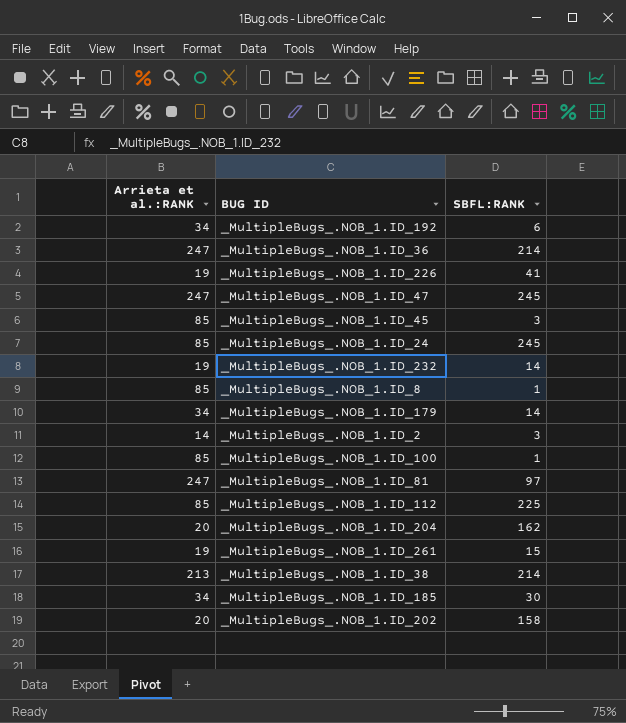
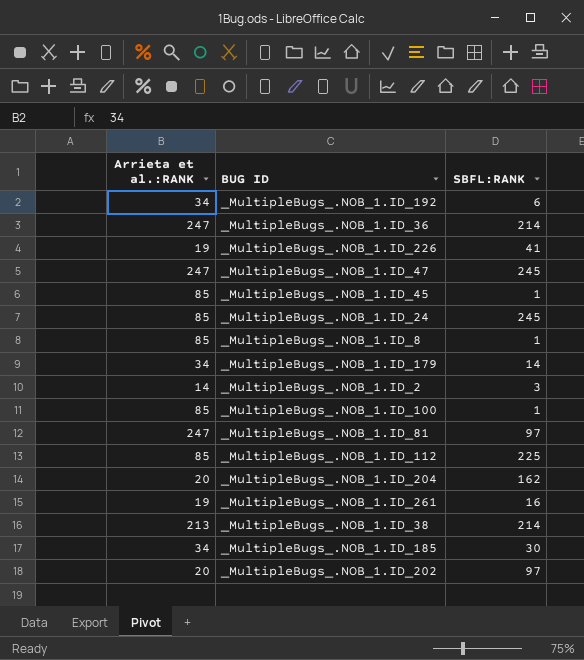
row _MultipleBugs_.NOB_1.ID_232: 19 | 14 -> none
_MultipleBugs_.NOB_1.ID_45 | SBFL:RANK: 3 -> 1
_MultipleBugs_.NOB_1.ID_261 | SBFL:RANK: 15 -> 16
_MultipleBugs_.NOB_1.ID_202 | SBFL:RANK: 158 -> 97

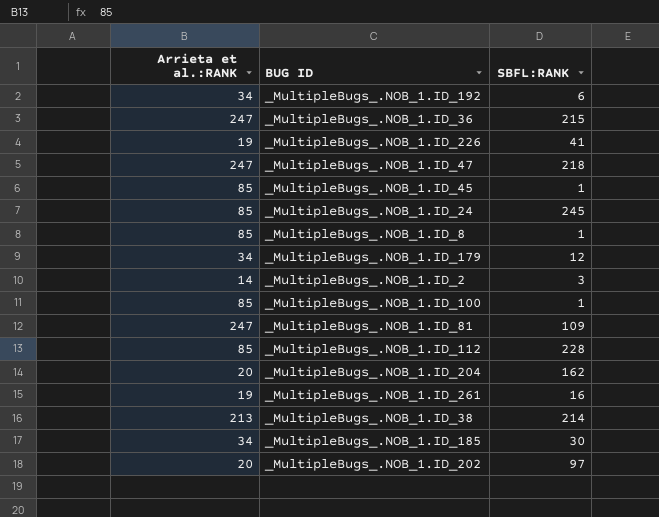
_MultipleBugs_.NOB_1.ID_36 | SBFL:RANK: 214 -> 215
_MultipleBugs_.NOB_1.ID_47 | SBFL:RANK: 245 -> 218
_MultipleBugs_.NOB_1.ID_179 | SBFL:RANK: 14 -> 12
_MultipleBugs_.NOB_1.ID_81 | SBFL:RANK: 97 -> 109
_MultipleBugs_.NOB_1.ID_112 | SBFL:RANK: 225 -> 228

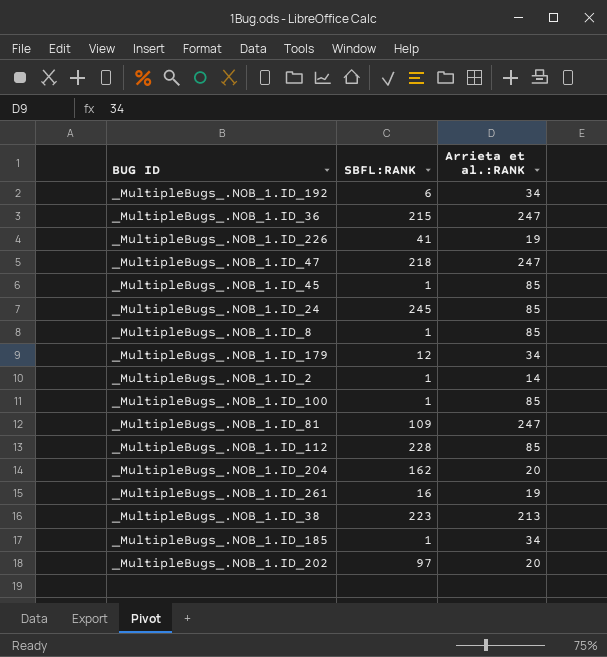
column Arrieta et al.:RANK | position: 1 -> 3
_MultipleBugs_.NOB_1.ID_2 | SBFL:RANK: 3 -> 1
_MultipleBugs_.NOB_1.ID_38 | SBFL:RANK: 214 -> 223
_MultipleBugs_.NOB_1.ID_185 | SBFL:RANK: 30 -> 1

